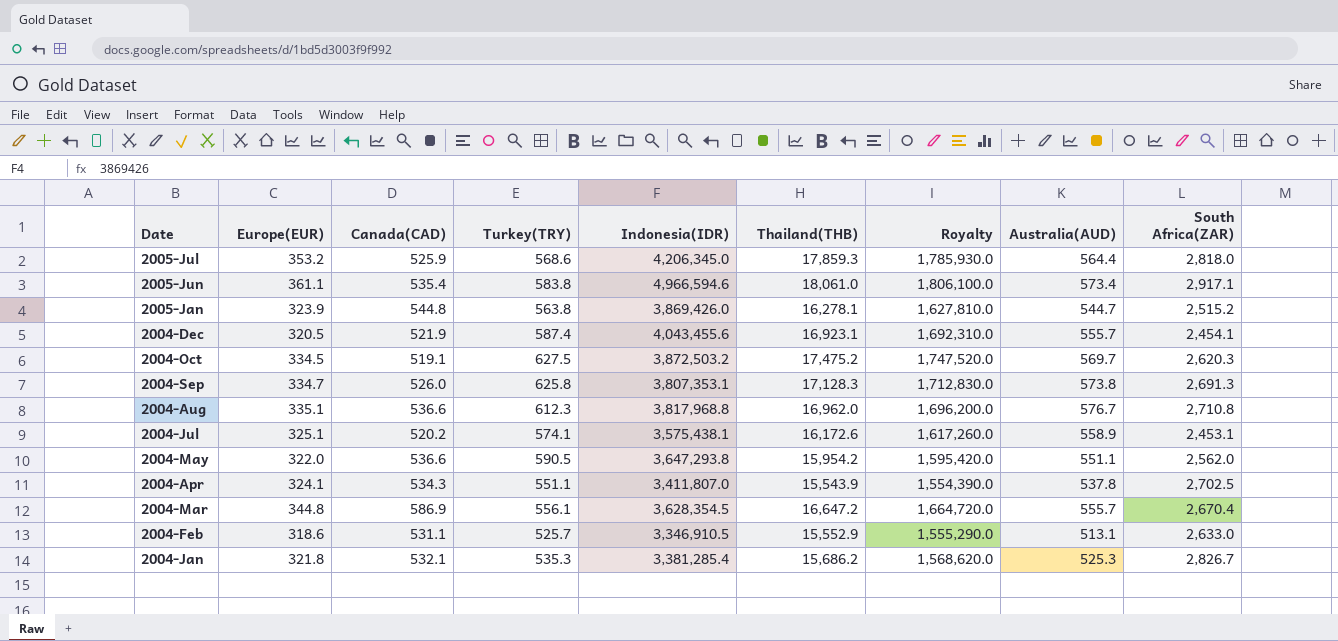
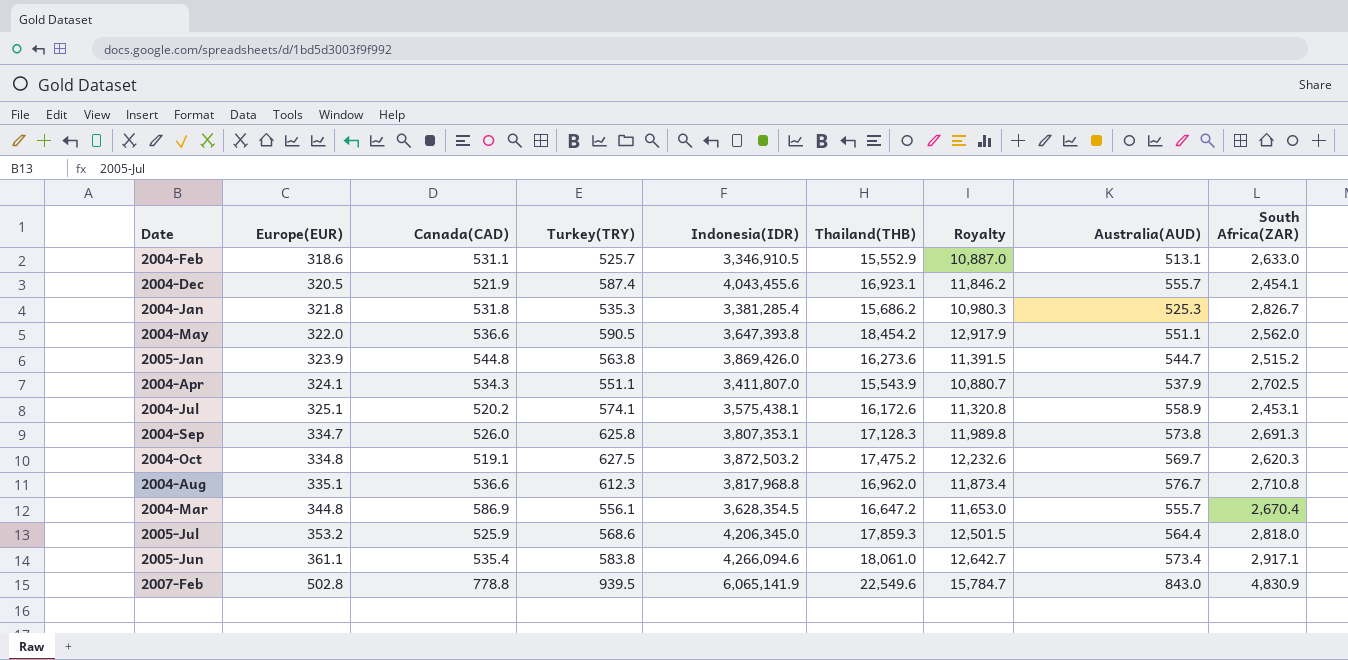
row order: Date descending -> Europe(EUR) ascending
column Royalty | formula: [Thailand(THB)] * 100 -> [Thailand(THB)] * 0.7
2004-Jan | Canada(CAD): 532.1 -> 531.8
2004-May | Indonesia(IDR): 3,647,293.8 -> 3,647,393.8
2004-May | Thailand(THB): 15,954.2 -> 18,454.2
2005-Jan | Thailand(THB): 16,278.1 -> 16,273.6
2004-Apr | Australia(AUD): 537.8 -> 537.9
2004-Oct | Europe(EUR): 334.5 -> 334.8
2005-Jun | Indonesia(IDR): 4,966,594.6 -> 4,266,094.6
row 2007-Feb: none -> 502.8 | 778.8 | 939.5 | 6,065,141.9 | 22,549.6 | 15,784.7 | 843.0 | 4,830.9

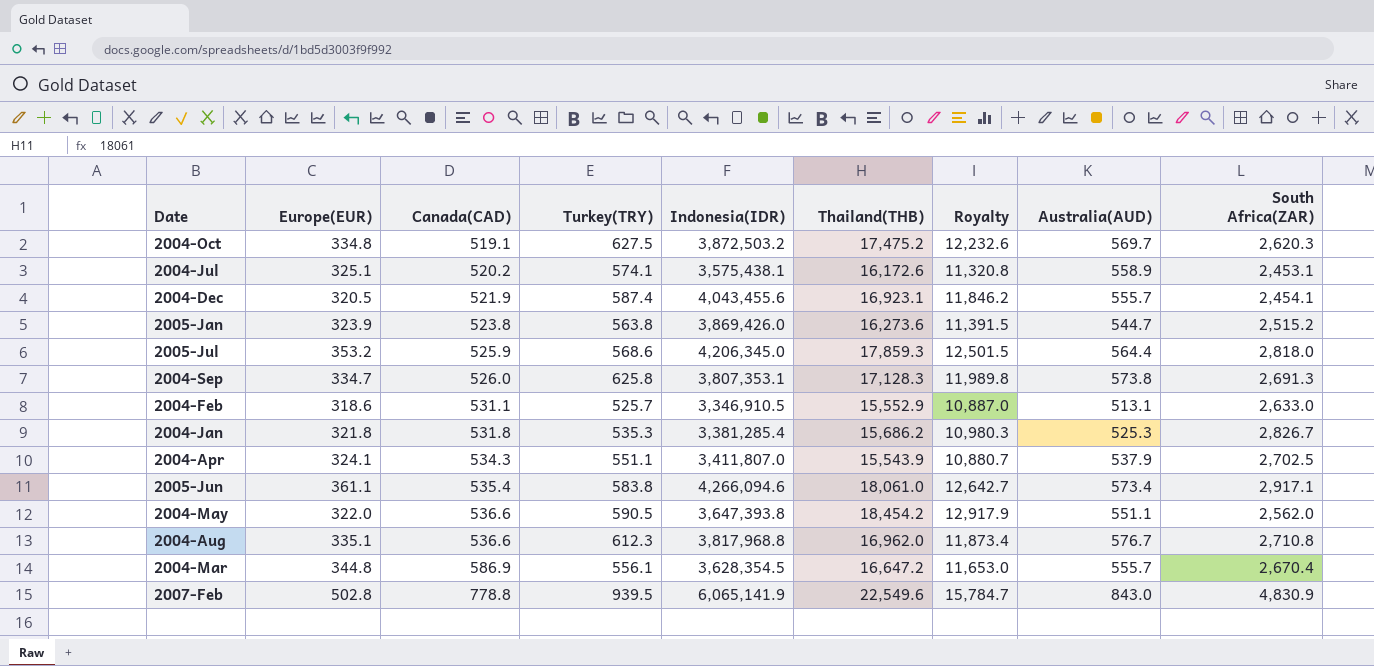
row order: Europe(EUR) ascending -> Canada(CAD) ascending
2005-Jan | Canada(CAD): 544.8 -> 523.8

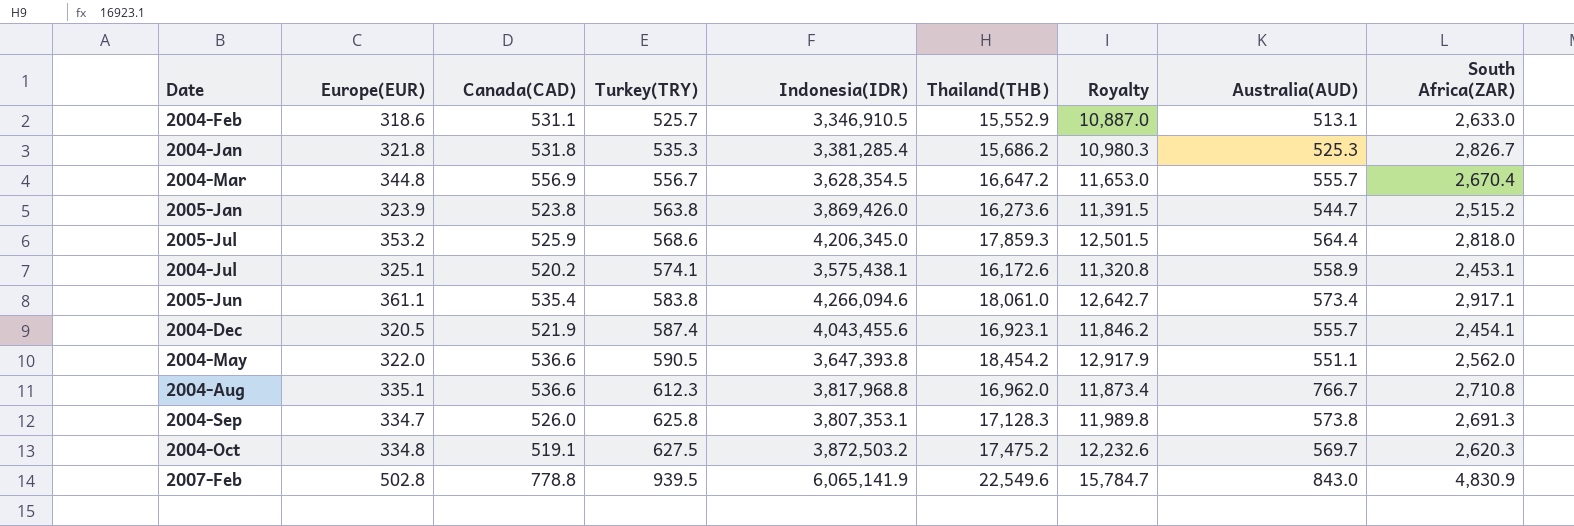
row order: Canada(CAD) ascending -> Turkey(TRY) ascending
row 2004-Apr: 324.1 | 534.3 | 551.1 | 3,411,807.0 | 15,543.9 | 10,880.7 | 537.9 | 2,702.5 -> none
2004-Mar | Canada(CAD): 586.9 -> 556.9
2004-Mar | Turkey(TRY): 556.1 -> 556.7
2004-Aug | Australia(AUD): 576.7 -> 766.7

